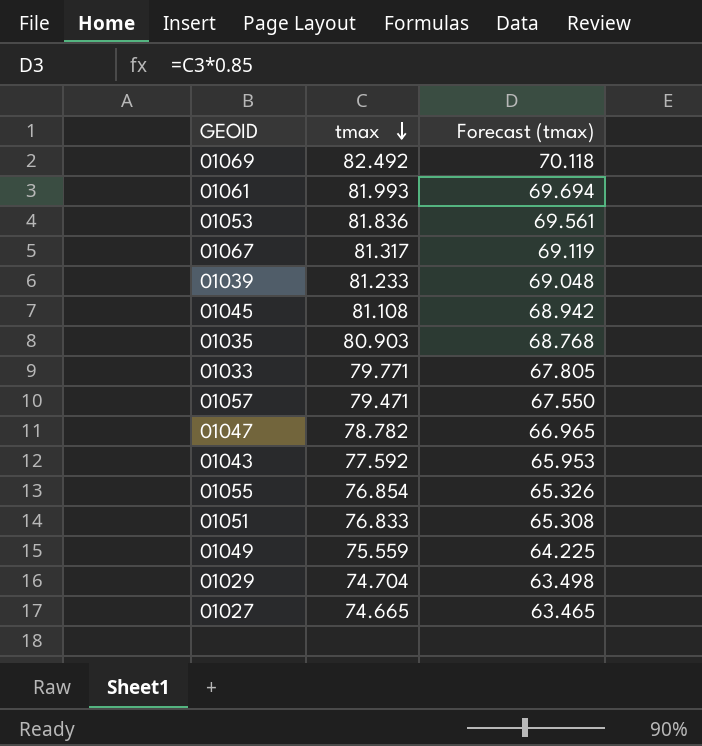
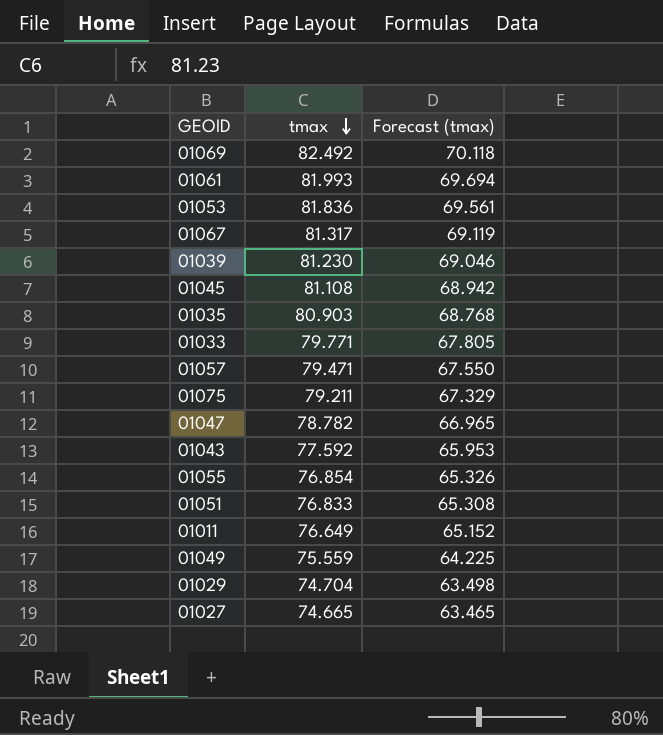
01039 | tmax: 81.233 -> 81.230
01039 | Forecast (tmax): 69.048 -> 69.046
row 01075: none -> 79.211 | 67.329
row 01011: none -> 76.649 | 65.152

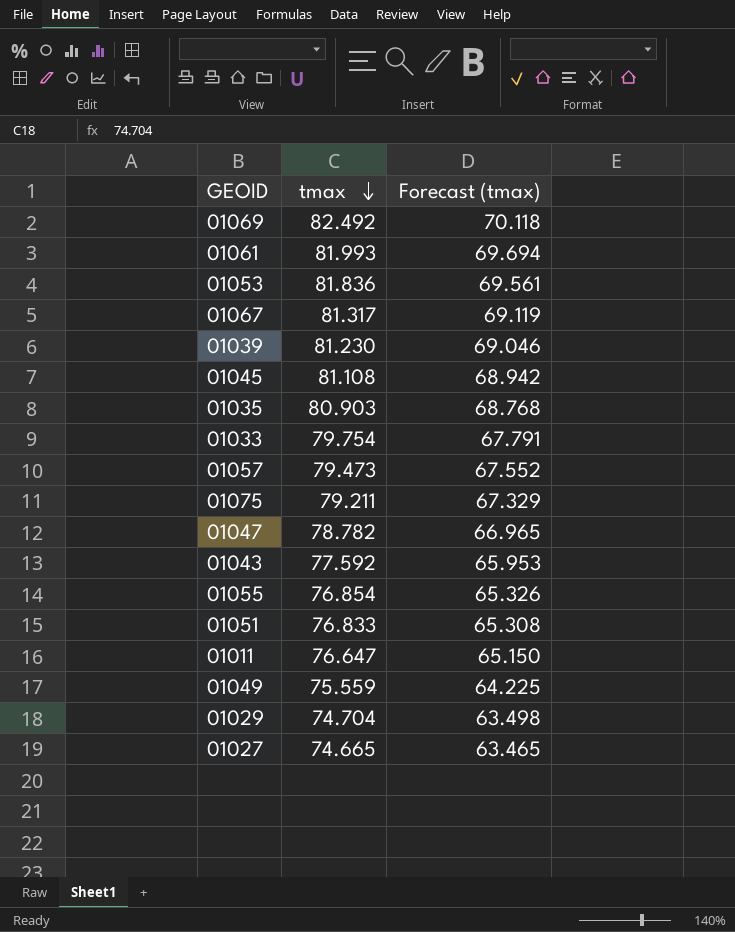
01033 | tmax: 79.771 -> 79.754
01033 | Forecast (tmax): 67.805 -> 67.791
01057 | tmax: 79.471 -> 79.473
01057 | Forecast (tmax): 67.550 -> 67.552
01011 | tmax: 76.649 -> 76.647
01011 | Forecast (tmax): 65.152 -> 65.150

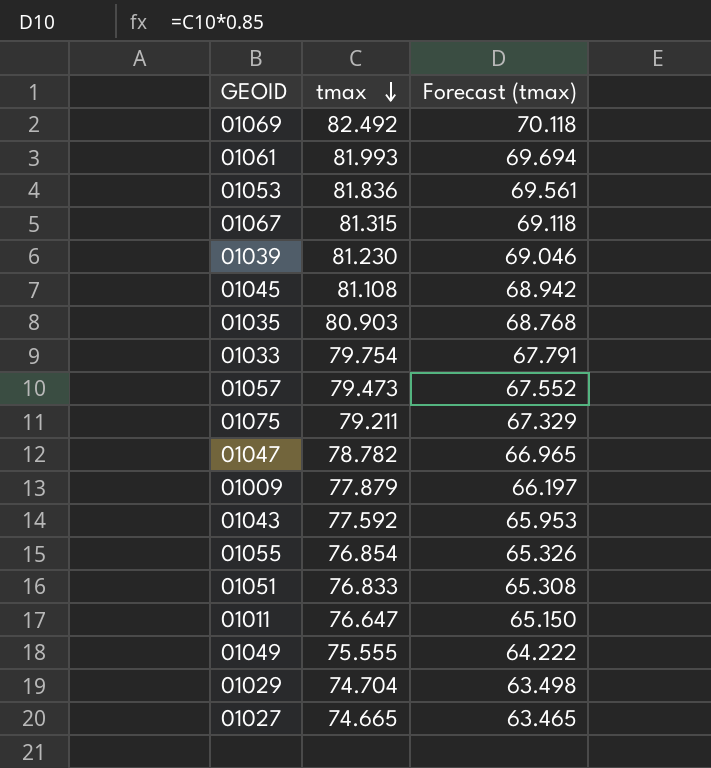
01067 | tmax: 81.317 -> 81.315
01067 | Forecast (tmax): 69.119 -> 69.118
row 01009: none -> 77.879 | 66.197
01049 | tmax: 75.559 -> 75.555
01049 | Forecast (tmax): 64.225 -> 64.222

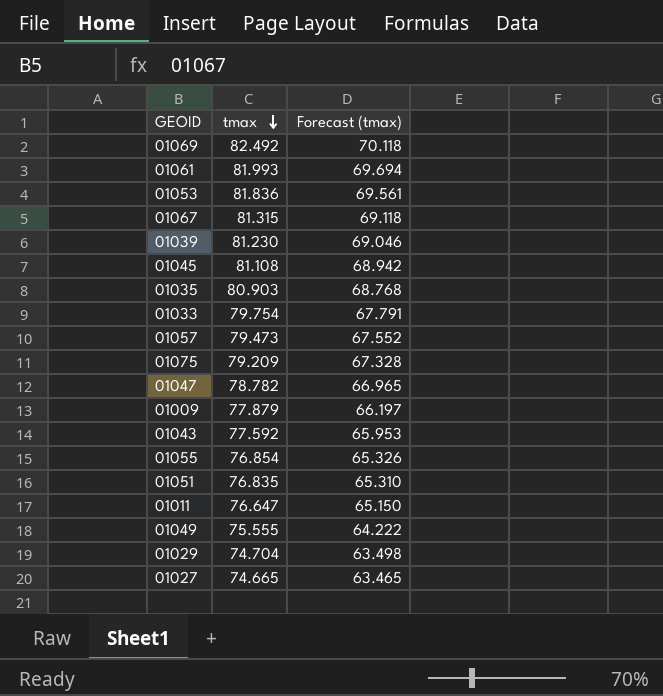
01075 | tmax: 79.211 -> 79.209
01075 | Forecast (tmax): 67.329 -> 67.328
01051 | tmax: 76.833 -> 76.835
01051 | Forecast (tmax): 65.308 -> 65.310

